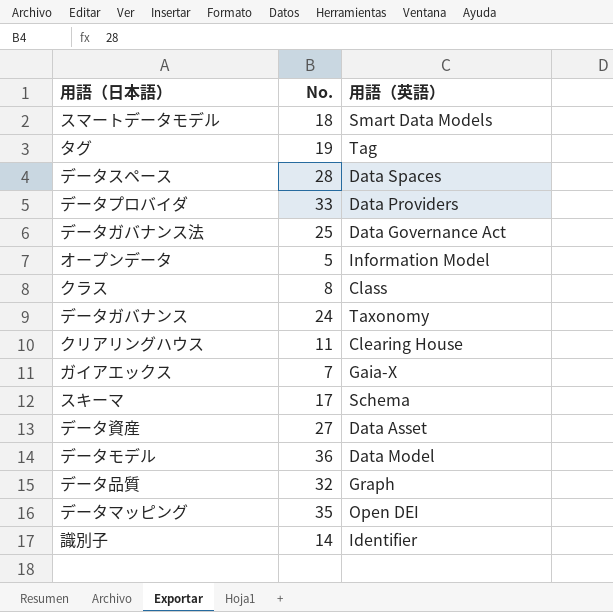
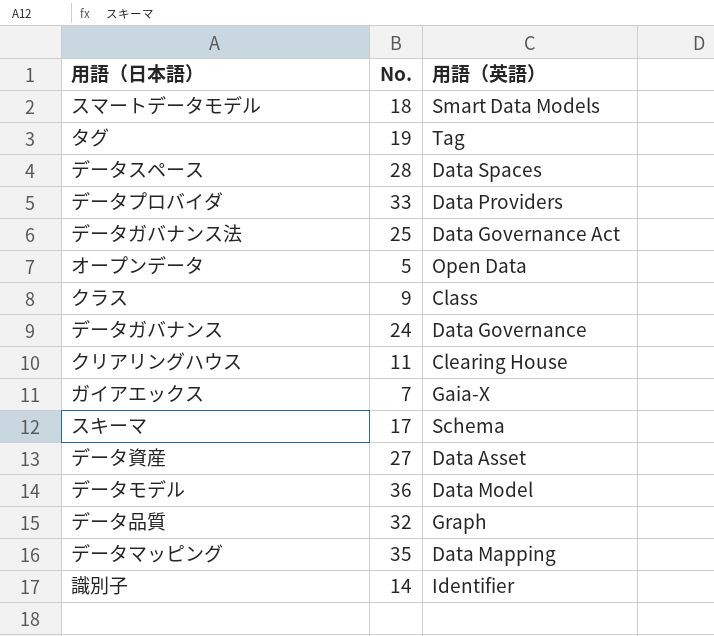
オープンデータ | 用語（英語）: Information Model -> Open Data
クラス | No.: 8 -> 9
データガバナンス | 用語（英語）: Taxonomy -> Data Governance
データマッピング | 用語（英語）: Open DEI -> Data Mapping

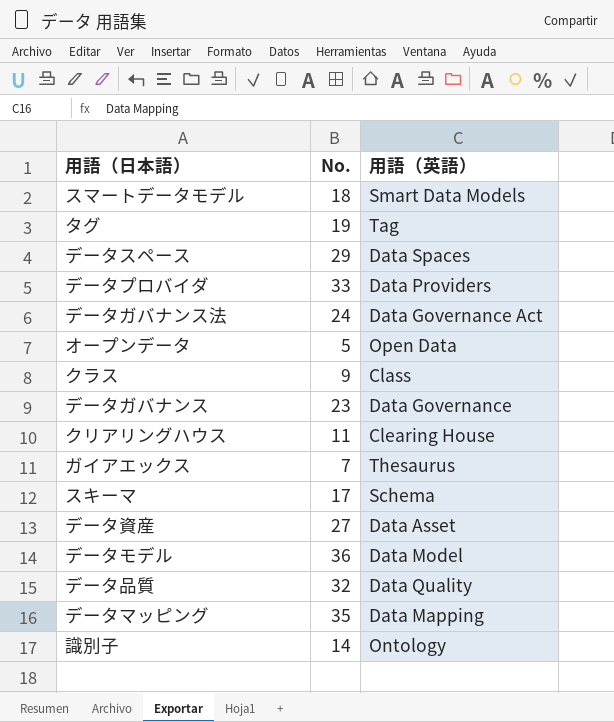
データスペース | No.: 28 -> 29
データガバナンス法 | No.: 25 -> 24
データガバナンス | No.: 24 -> 23
ガイアエックス | 用語（英語）: Gaia-X -> Thesaurus
データ品質 | 用語（英語）: Graph -> Data Quality
識別子 | 用語（英語）: Identifier -> Ontology

